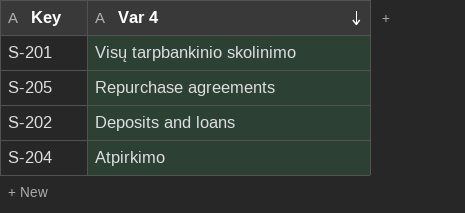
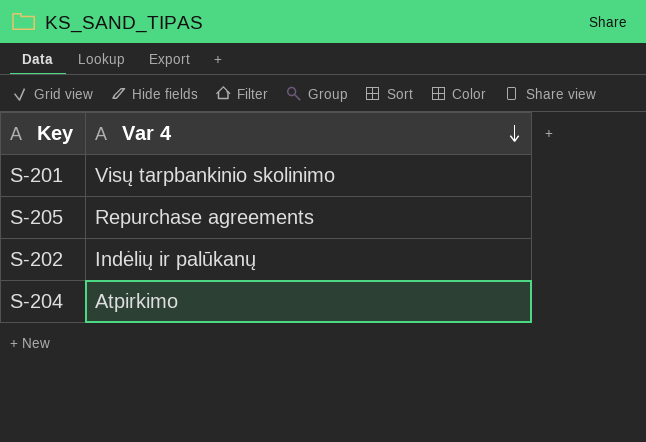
S-202 | Var 4: Deposits and loans -> Indėlių ir palūkanų

